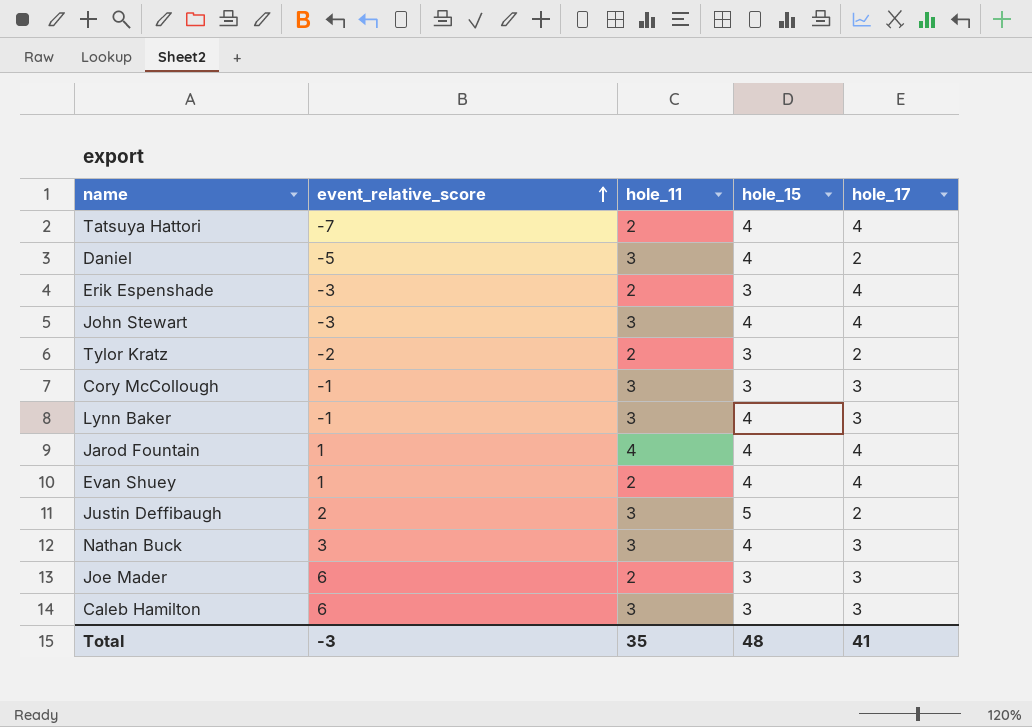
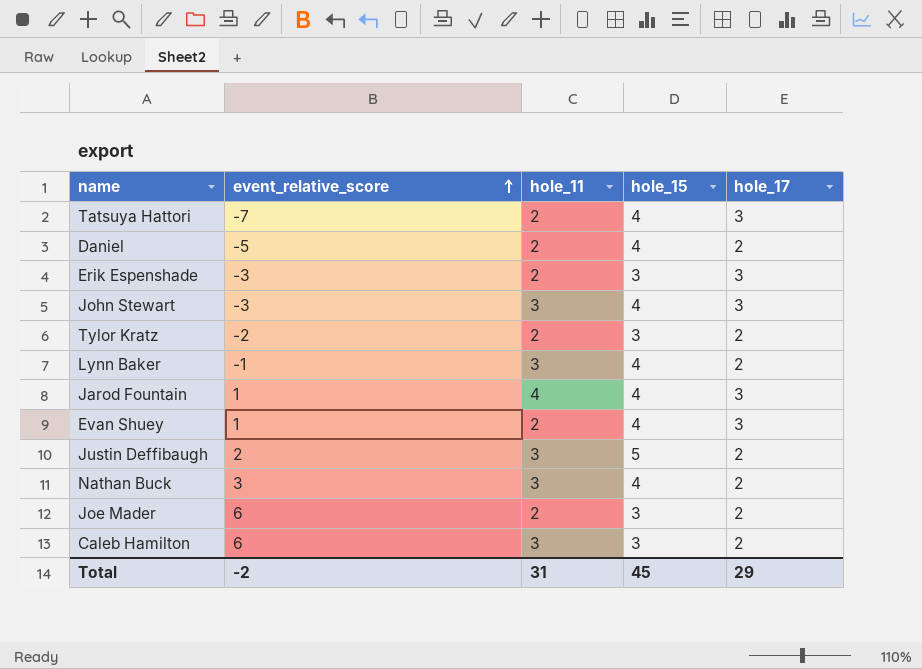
row Cory McCollough: -1 | 3 | 3 | 3 -> none
Tatsuya Hattori | hole_17: 4 -> 3
Daniel | hole_11: 3 -> 2
Erik Espenshade | hole_17: 4 -> 3
John Stewart | hole_17: 4 -> 3
Lynn Baker | hole_17: 3 -> 2
Jarod Fountain | hole_17: 4 -> 3
Evan Shuey | hole_17: 4 -> 3
Nathan Buck | hole_17: 3 -> 2
Joe Mader | hole_17: 3 -> 2
Caleb Hamilton | hole_17: 3 -> 2
Total | event_relative_score: -3 -> -2
Total | hole_11: 35 -> 31
Total | hole_15: 48 -> 45
Total | hole_17: 41 -> 29

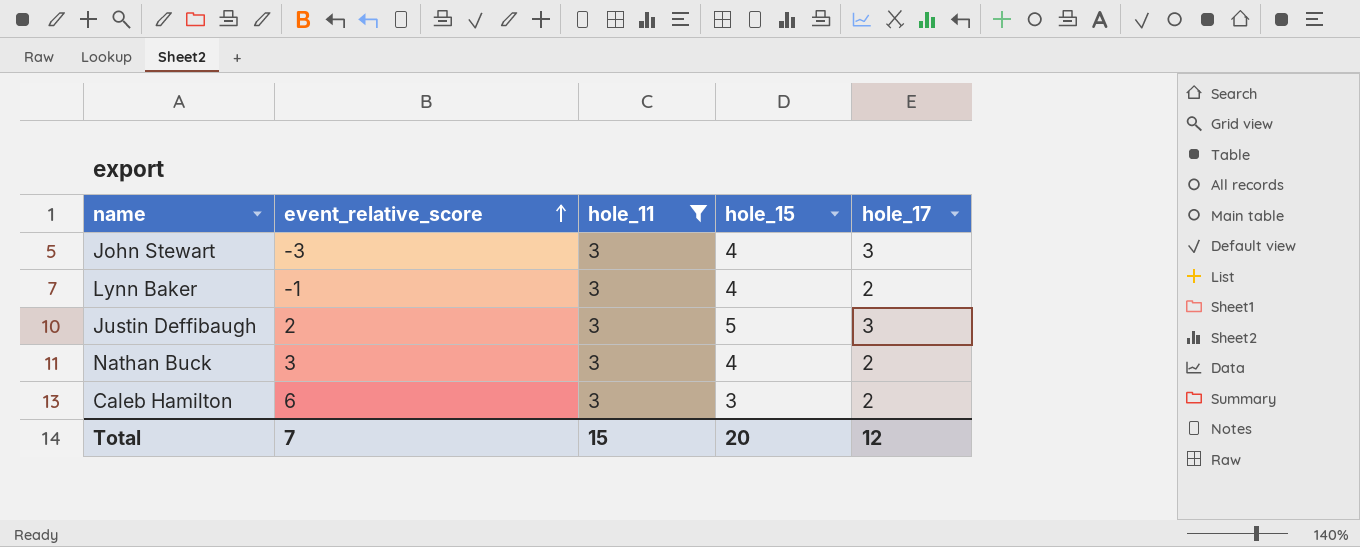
filter: none -> hole_11 = 3
Justin Deffibaugh | hole_17: 2 -> 3
Total | event_relative_score: -2 -> 7
Total | hole_11: 31 -> 15
Total | hole_15: 45 -> 20
Total | hole_17: 29 -> 12

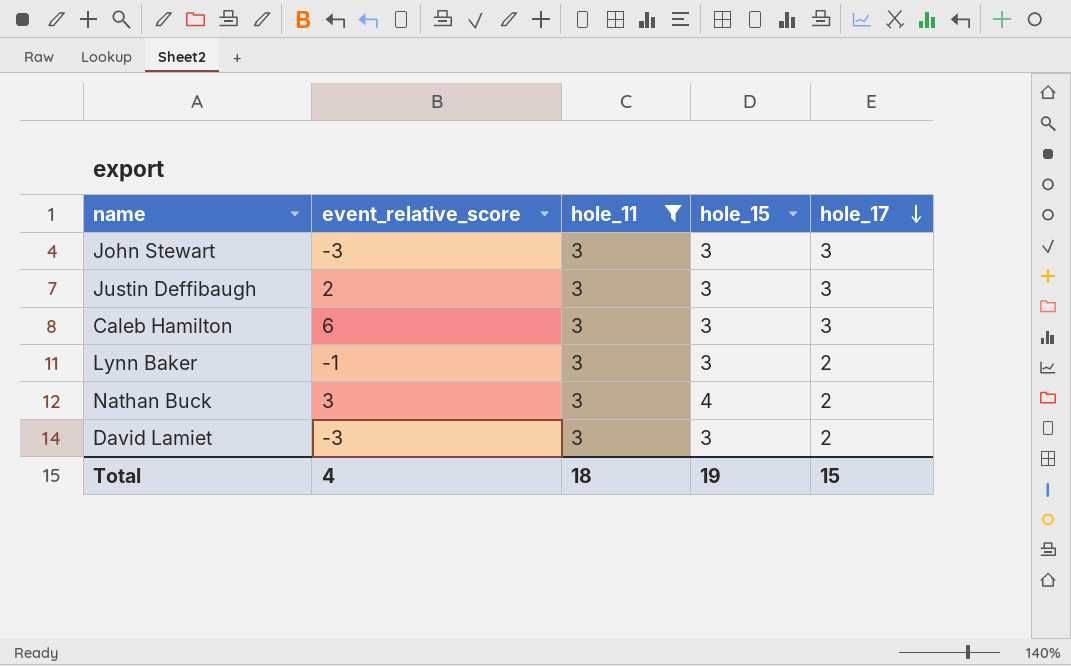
row order: event_relative_score ascending -> hole_17 descending
John Stewart | hole_15: 4 -> 3
Justin Deffibaugh | hole_15: 5 -> 3
Caleb Hamilton | hole_17: 2 -> 3
Lynn Baker | hole_15: 4 -> 3
row David Lamiet: none -> -3 | 3 | 3 | 2
Total | event_relative_score: 7 -> 4
Total | hole_11: 15 -> 18
Total | hole_15: 20 -> 19
Total | hole_17: 12 -> 15

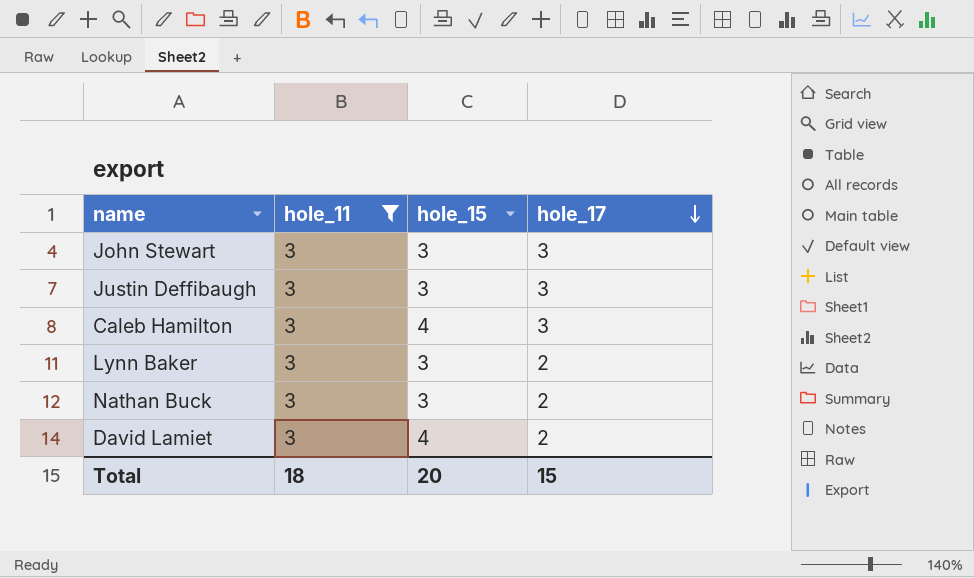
column event_relative_score | position: 2 -> none
Caleb Hamilton | hole_15: 3 -> 4
Nathan Buck | hole_15: 4 -> 3
David Lamiet | hole_15: 3 -> 4
Total | hole_15: 19 -> 20

